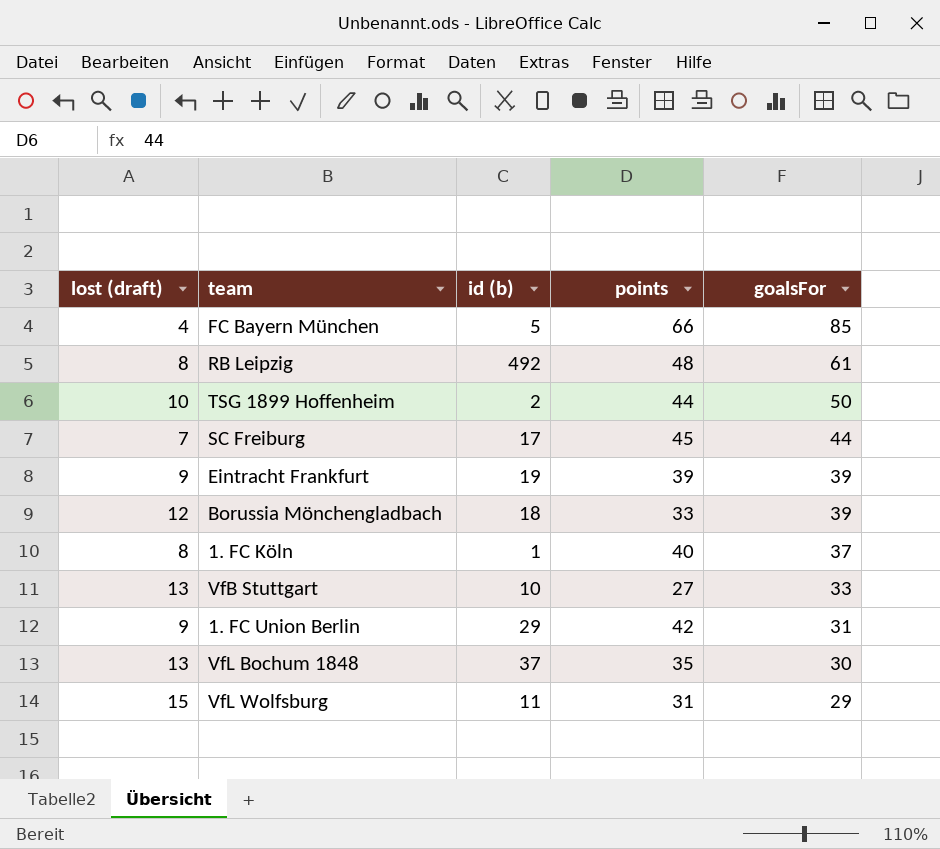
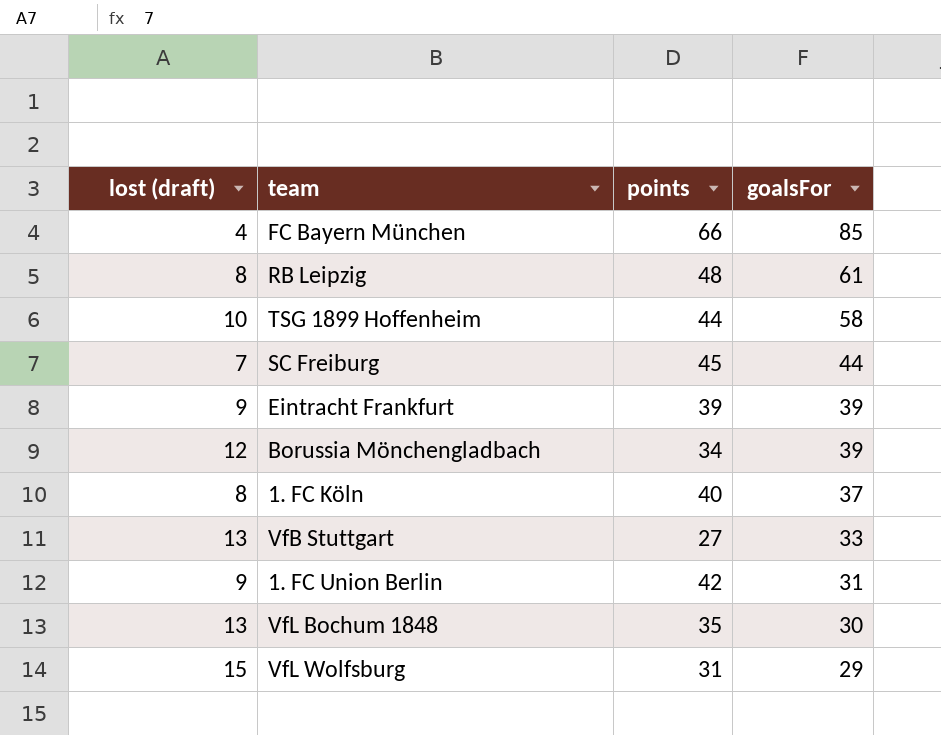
column id (b) | position: 3 -> none
TSG 1899 Hoffenheim | goalsFor: 50 -> 58
Borussia Mönchengladbach | points: 33 -> 34

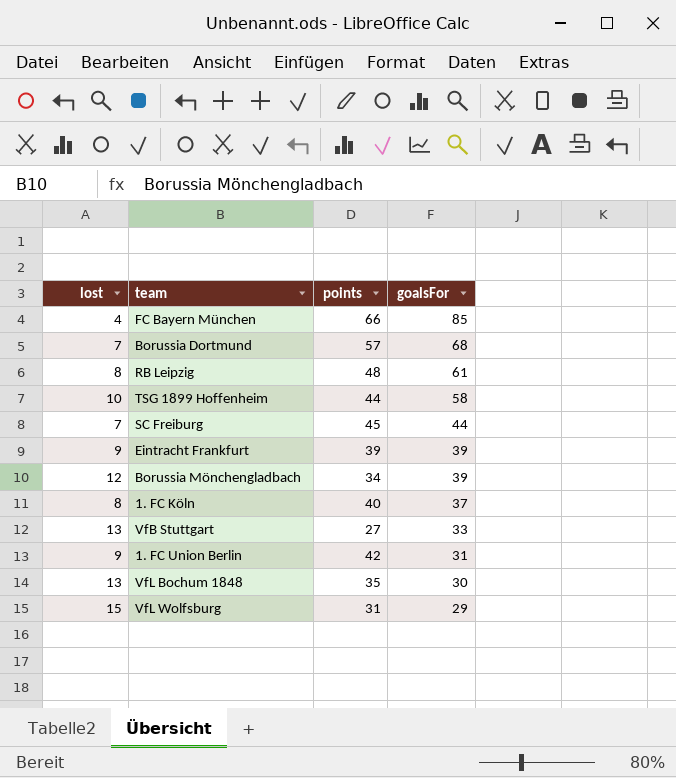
column name: lost (draft) -> lost
row Borussia Dortmund: none -> 7 | 57 | 68

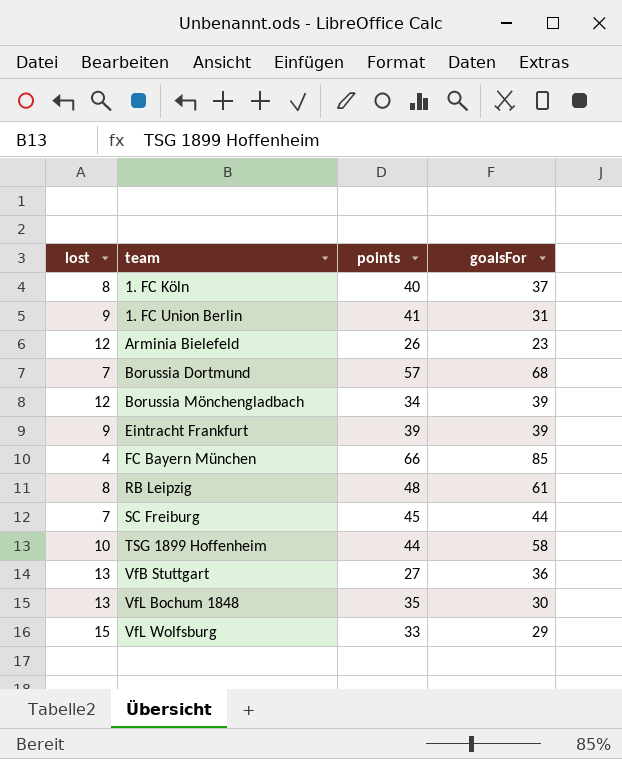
row order: goalsFor descending -> team ascending
1. FC Union Berlin | points: 42 -> 41
row Arminia Bielefeld: none -> 12 | 26 | 23
VfB Stuttgart | goalsFor: 33 -> 36
VfL Wolfsburg | points: 31 -> 33

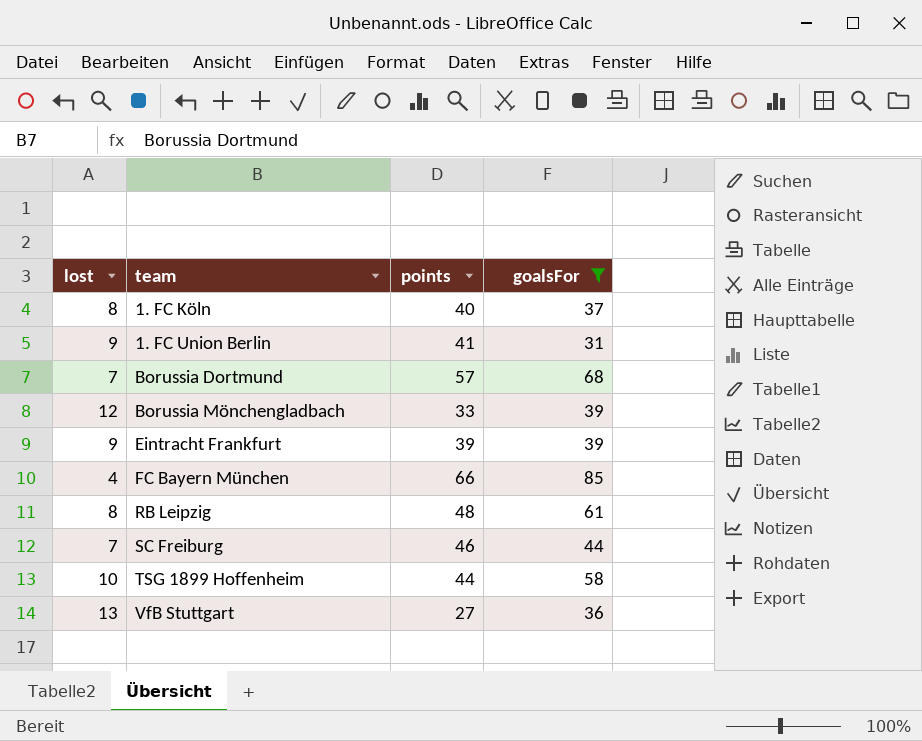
filter: none -> goalsFor >= 31
Borussia Mönchengladbach | points: 34 -> 33
SC Freiburg | points: 45 -> 46

